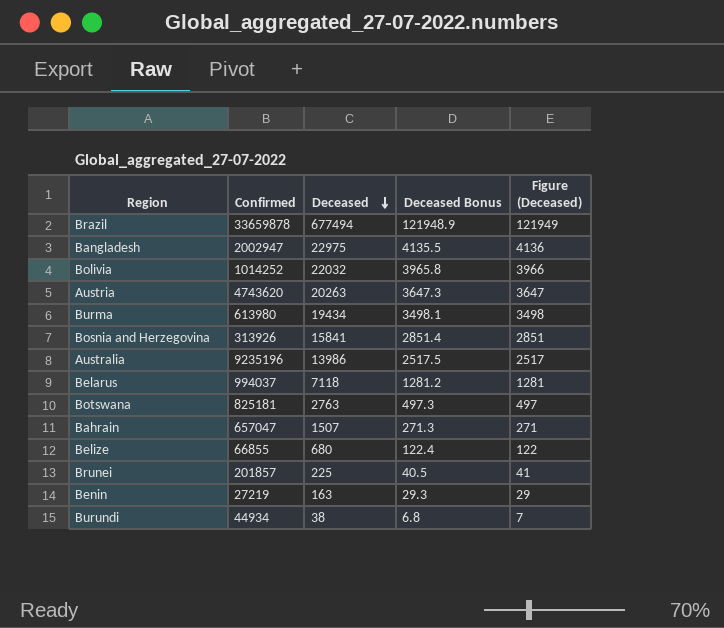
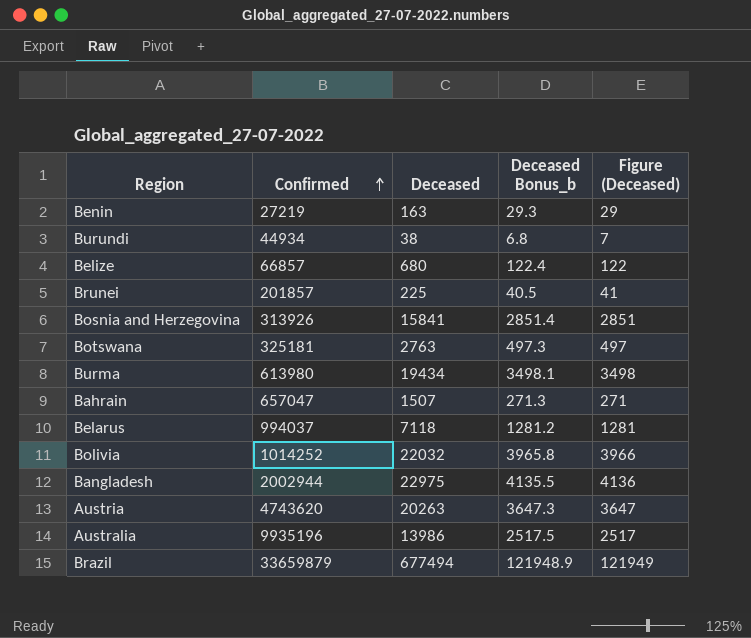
row order: Deceased descending -> Confirmed ascending
column name: Deceased Bonus -> Deceased Bonus_b
Belize | Confirmed: 66855 -> 66857
Botswana | Confirmed: 825181 -> 325181
Bangladesh | Confirmed: 2002947 -> 2002944
Australia | Confirmed: 9235196 -> 9935196
Brazil | Confirmed: 33659878 -> 33659879

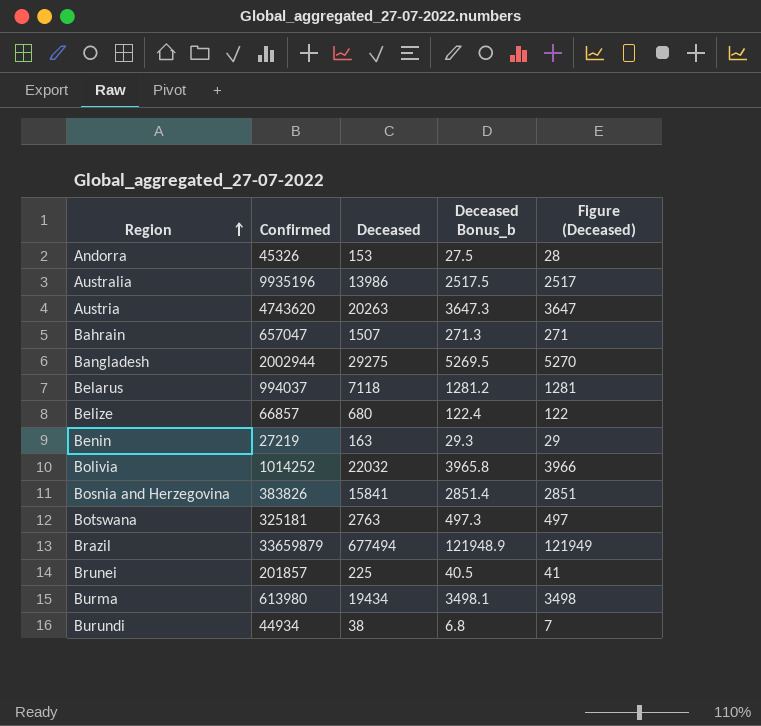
row order: Confirmed ascending -> Region ascending
row Andorra: none -> 45326 | 153 | 27.5 | 28
Bangladesh | Deceased: 22975 -> 29275
Bangladesh | Deceased Bonus_b: 4135.5 -> 5269.5
Bangladesh | Figure (Deceased): 4136 -> 5270
Bosnia and Herzegovina | Confirmed: 313926 -> 383826

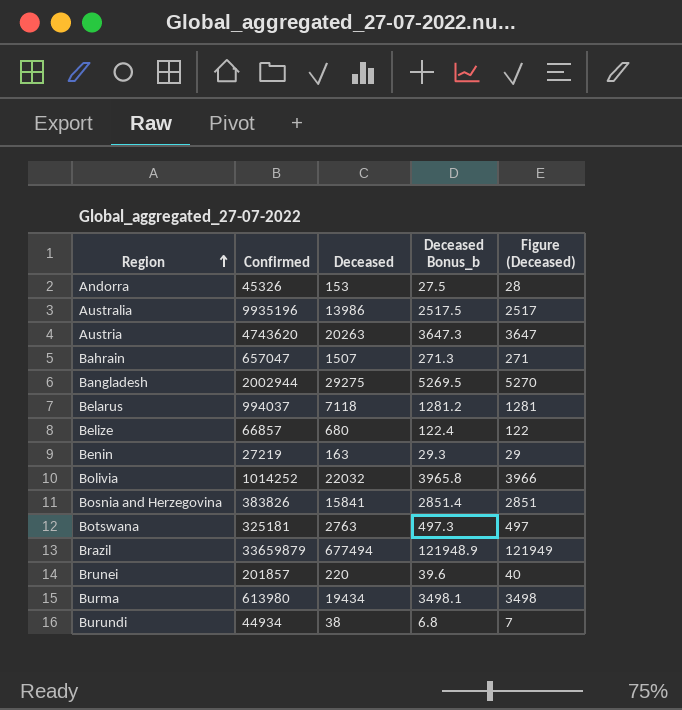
Brunei | Deceased: 225 -> 220
Brunei | Deceased Bonus_b: 40.5 -> 39.6
Brunei | Figure (Deceased): 41 -> 40

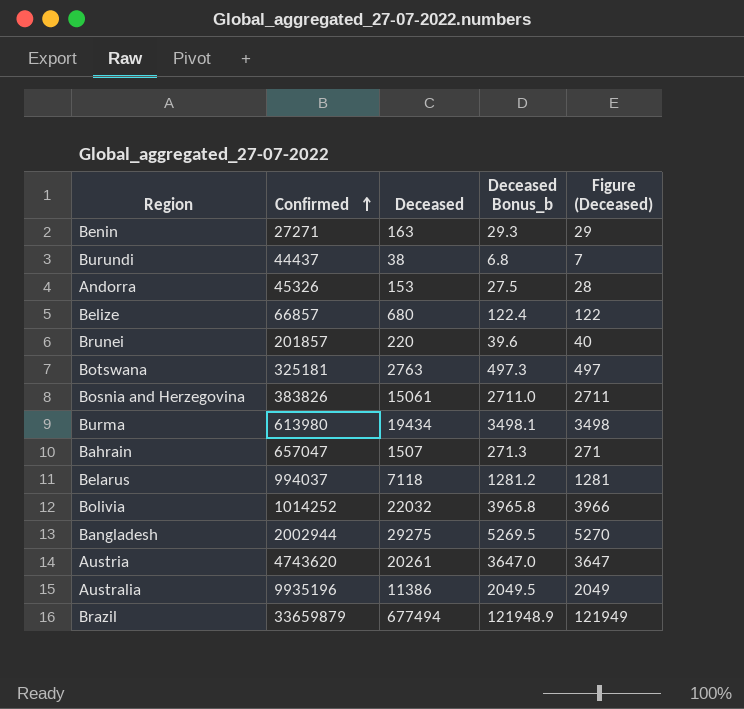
row order: Region ascending -> Confirmed ascending
Benin | Confirmed: 27219 -> 27271
Burundi | Confirmed: 44934 -> 44437
Bosnia and Herzegovina | Deceased: 15841 -> 15061
Bosnia and Herzegovina | Deceased Bonus_b: 2851.4 -> 2711.0
Bosnia and Herzegovina | Figure (Deceased): 2851 -> 2711
Austria | Deceased: 20263 -> 20261
Austria | Deceased Bonus_b: 3647.3 -> 3647.0
Australia | Deceased: 13986 -> 11386
Australia | Deceased Bonus_b: 2517.5 -> 2049.5
Australia | Figure (Deceased): 2517 -> 2049

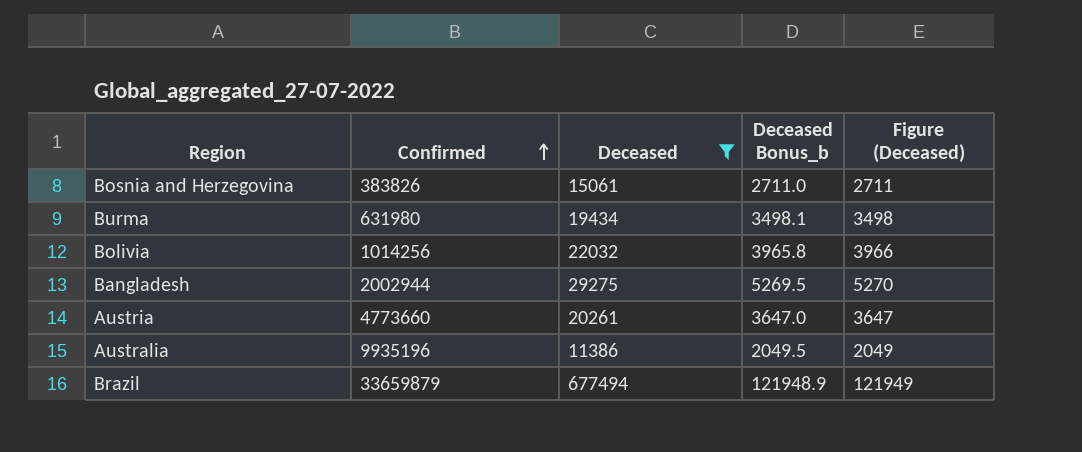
filter: none -> Deceased >= 11386
Burma | Confirmed: 613980 -> 631980
Bolivia | Confirmed: 1014252 -> 1014256
Austria | Confirmed: 4743620 -> 4773660

